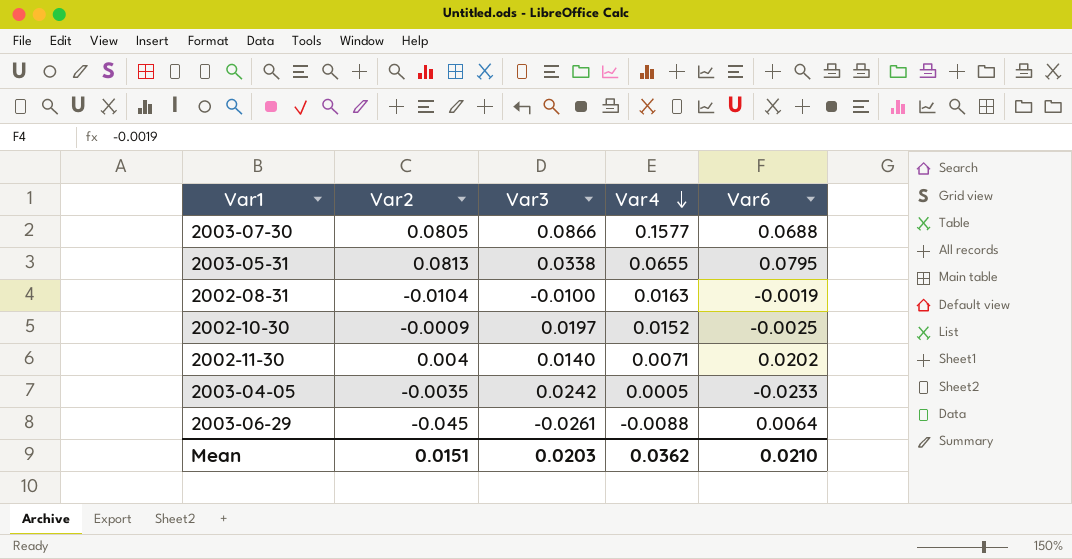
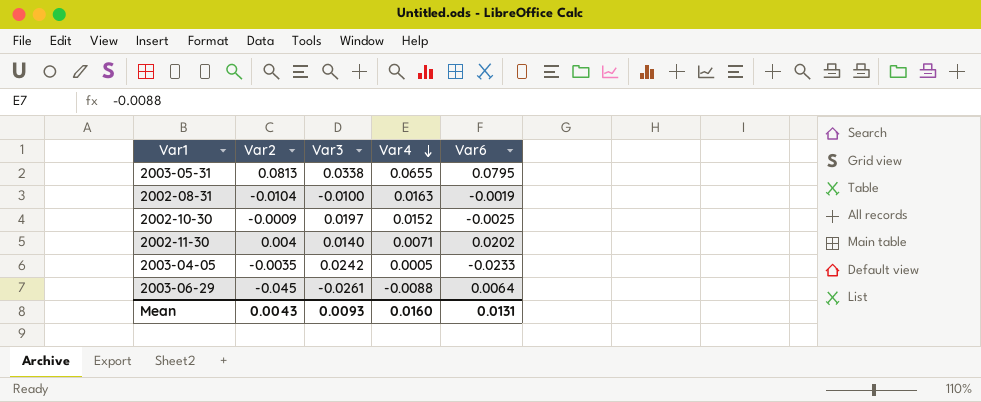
row 2003-07-30: 0.0805 | 0.0866 | 0.1577 | 0.0688 -> none
Mean | Var2: 0.0151 -> 0.0043
Mean | Var3: 0.0203 -> 0.0093
Mean | Var4: 0.0362 -> 0.0160
Mean | Var6: 0.0210 -> 0.0131

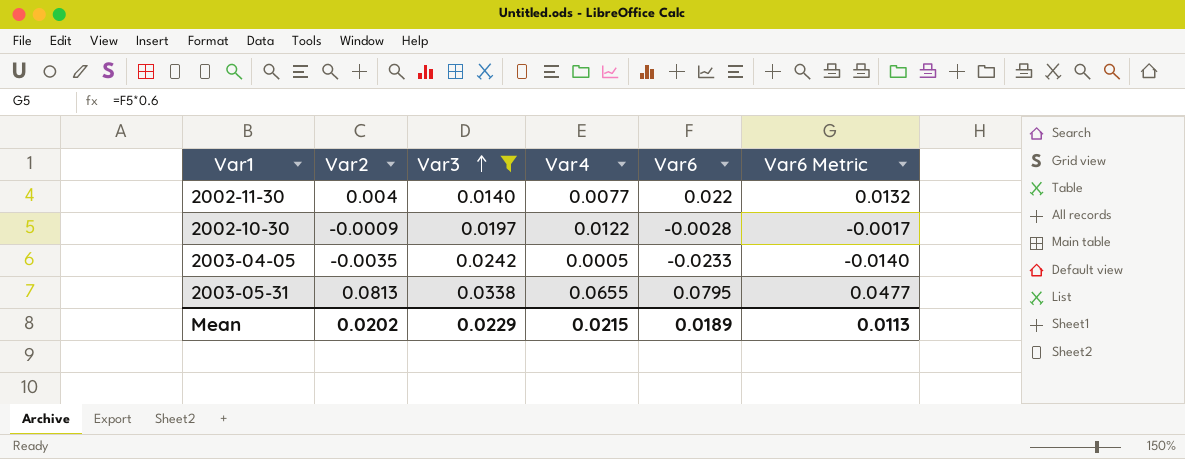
filter: none -> Var3 >= 0.0140
row order: Var4 descending -> Var3 ascending
column Var6 Metric | formula: none -> [Var6] * 0.6
2002-11-30 | Var4: 0.0071 -> 0.0077
2002-11-30 | Var6: 0.0202 -> 0.022
2002-10-30 | Var4: 0.0152 -> 0.0122
2002-10-30 | Var6: -0.0025 -> -0.0028
Mean | Var2: 0.0043 -> 0.0202
Mean | Var3: 0.0093 -> 0.0229
Mean | Var4: 0.0160 -> 0.0215
Mean | Var6: 0.0131 -> 0.0189

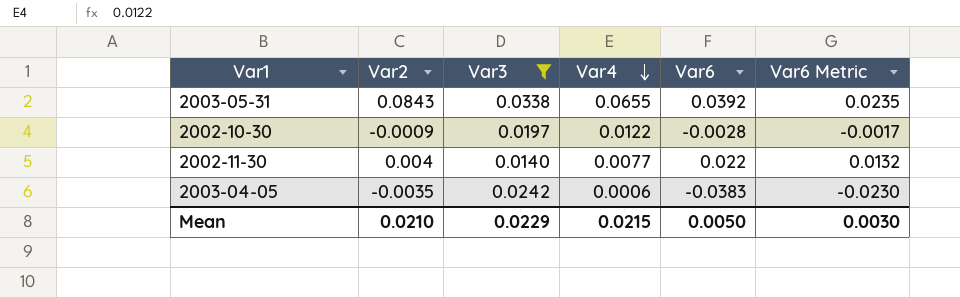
row order: Var3 ascending -> Var4 descending
2003-05-31 | Var2: 0.0813 -> 0.0843
2003-05-31 | Var6: 0.0795 -> 0.0392
2003-05-31 | Var6 Metric: 0.0477 -> 0.0235
2003-04-05 | Var4: 0.0005 -> 0.0006
2003-04-05 | Var6: -0.0233 -> -0.0383
2003-04-05 | Var6 Metric: -0.0140 -> -0.0230
Mean | Var2: 0.0202 -> 0.0210
Mean | Var6: 0.0189 -> 0.0050
Mean | Var6 Metric: 0.0113 -> 0.0030

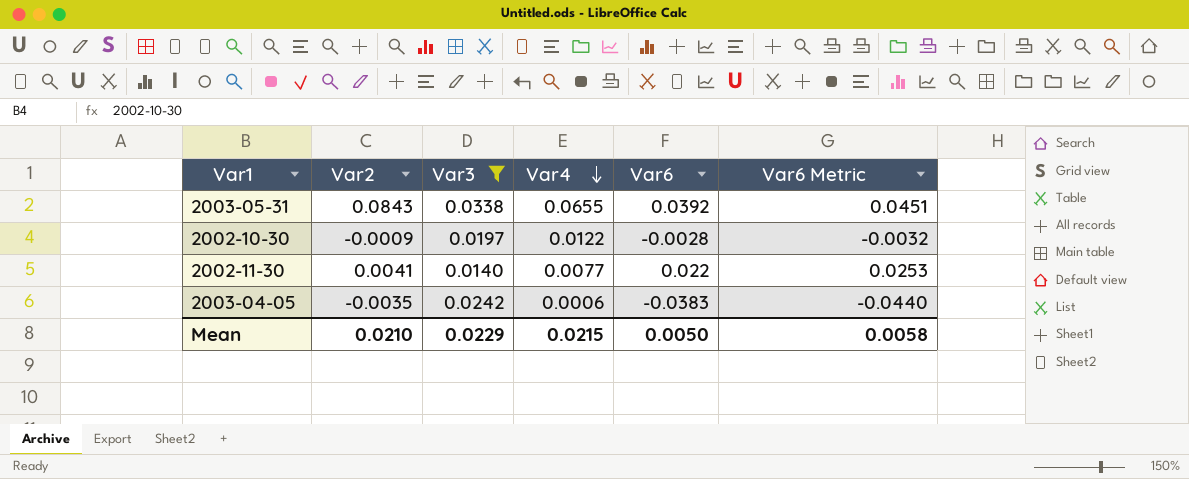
column Var6 Metric | formula: [Var6] * 0.6 -> [Var6] * 1.15
2002-11-30 | Var2: 0.004 -> 0.0041
Mean | Var6 Metric: 0.0030 -> 0.0058

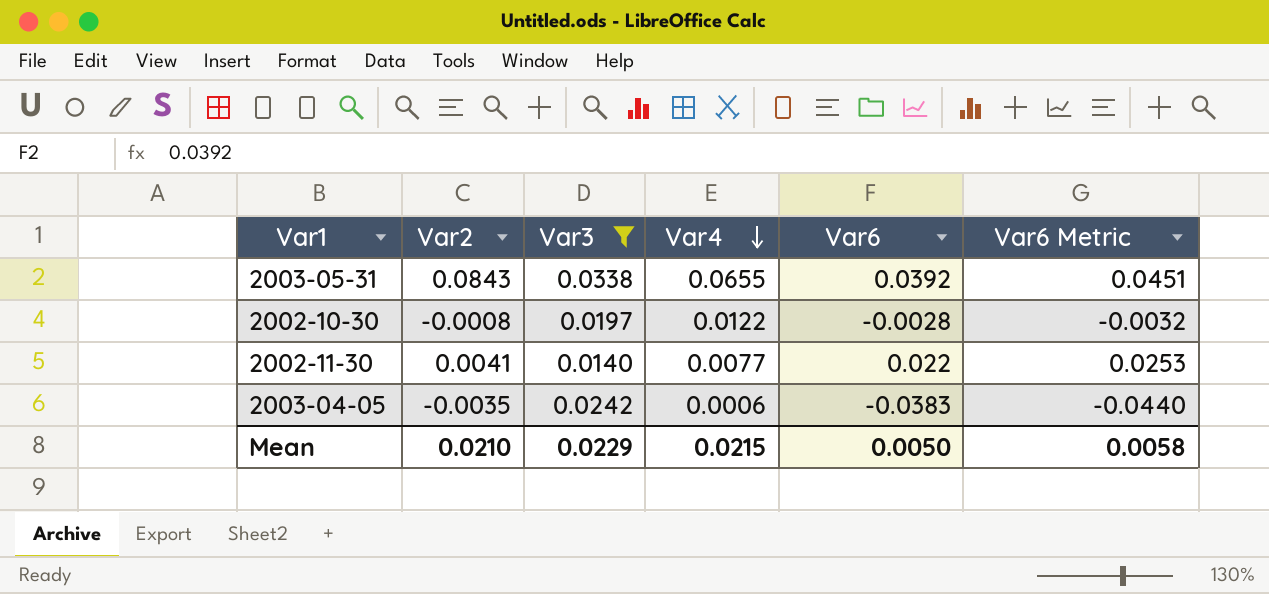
2002-10-30 | Var2: -0.0009 -> -0.0008

